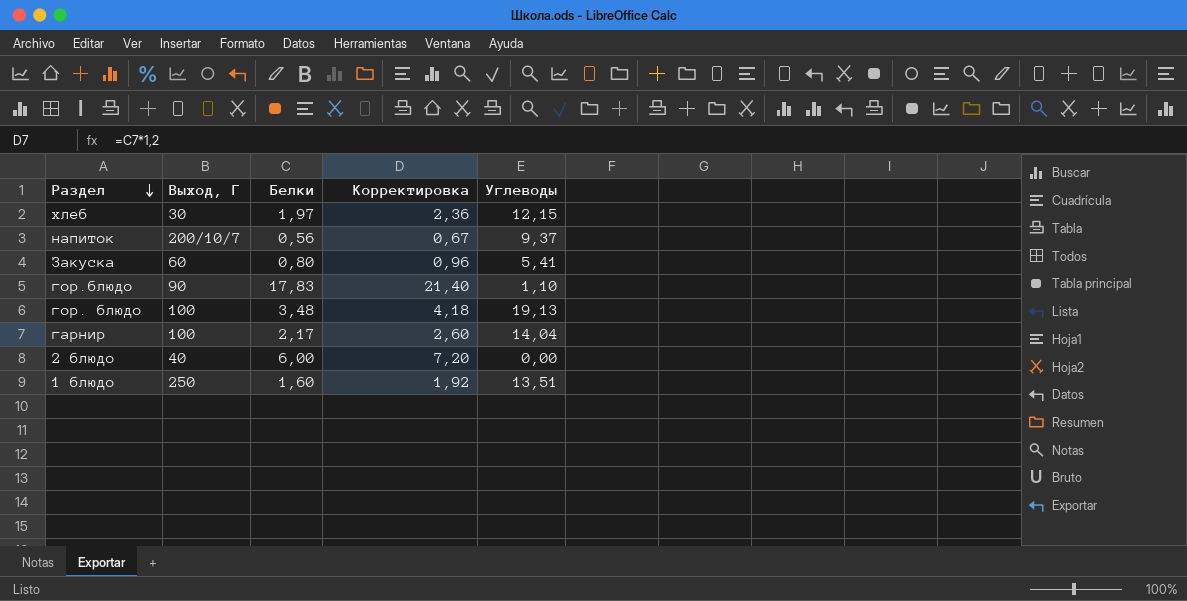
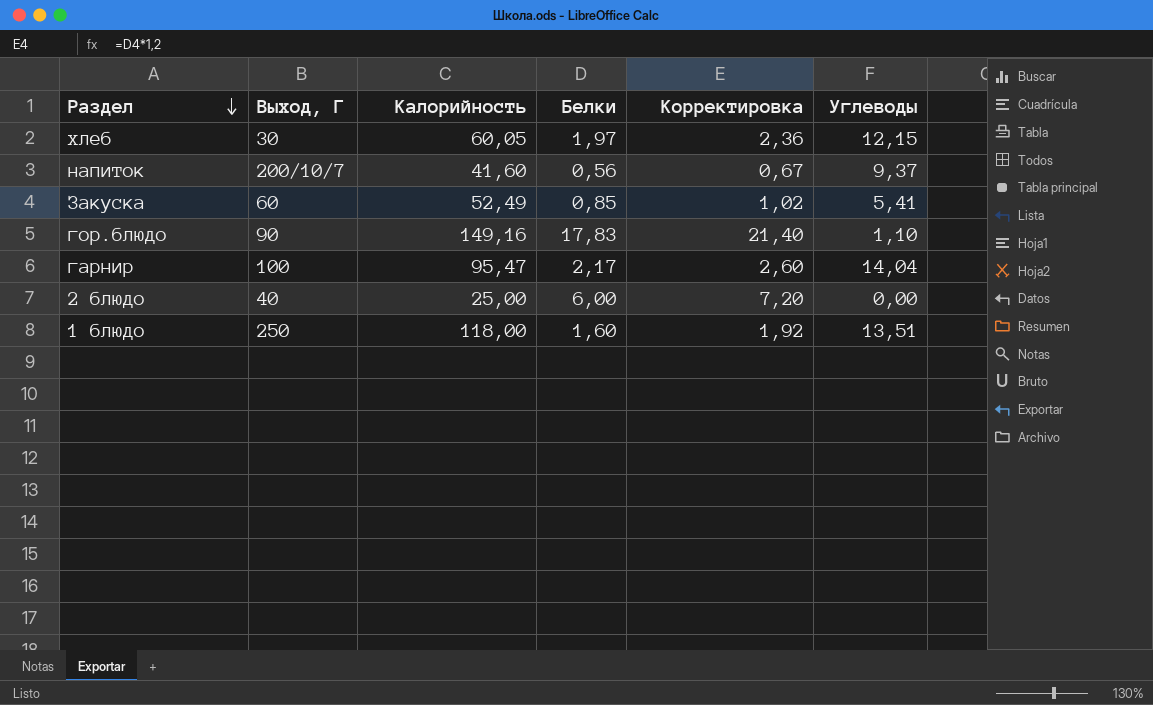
column Калорийность | position: none -> 3
row гор. блюдо: 100 | 3,48 | 4,18 | 19,13 -> none
Закуска | Белки: 0,80 -> 0,85
Закуска | Корректировка: 0,96 -> 1,02

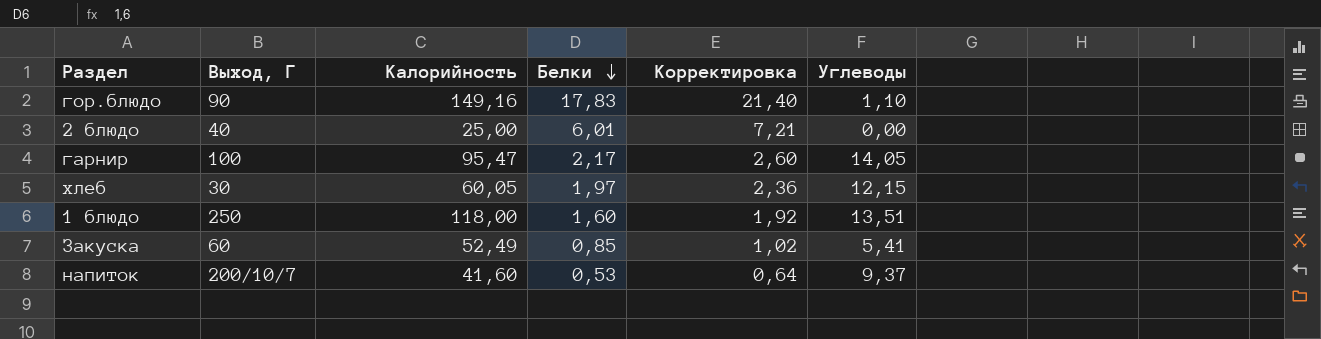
row order: Раздел descending -> Белки descending
2 блюдо | Белки: 6,00 -> 6,01
2 блюдо | Корректировка: 7,20 -> 7,21
гарнир | Углеводы: 14,04 -> 14,05
напиток | Белки: 0,56 -> 0,53
напиток | Корректировка: 0,67 -> 0,64

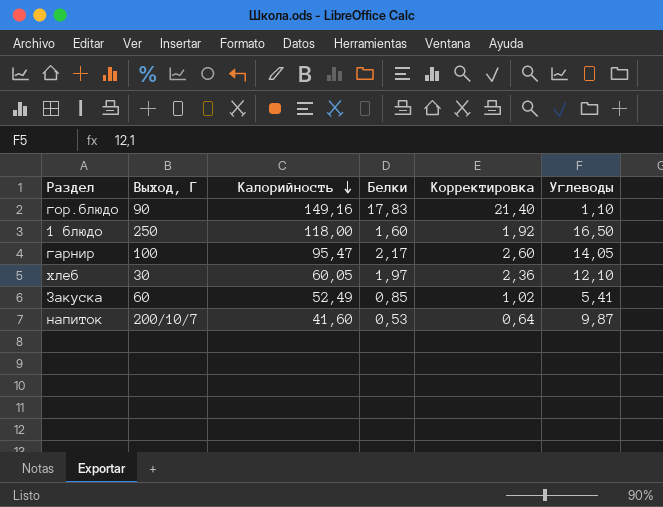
row order: Белки descending -> Калорийность descending
row 2 блюдо: 40 | 25,00 | 6,01 | 7,21 | 0,00 -> none
1 блюдо | Углеводы: 13,51 -> 16,50
хлеб | Углеводы: 12,15 -> 12,10
напиток | Углеводы: 9,37 -> 9,87

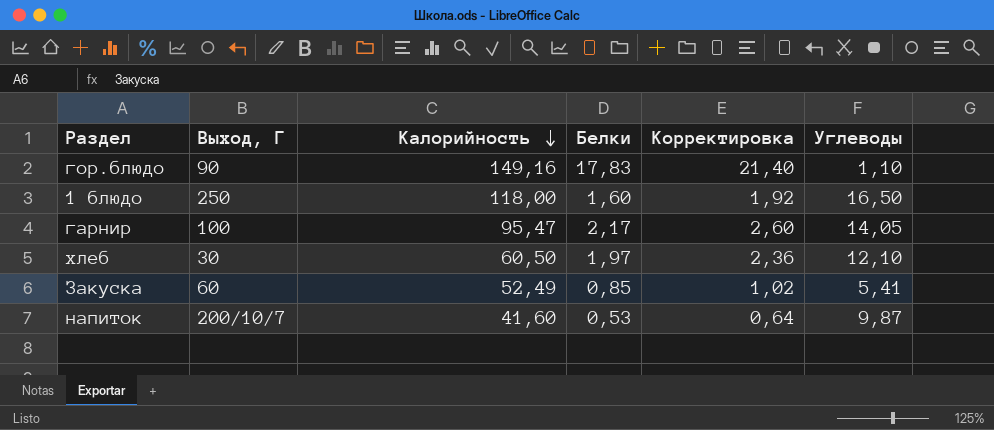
хлеб | Калорийность: 60,05 -> 60,50

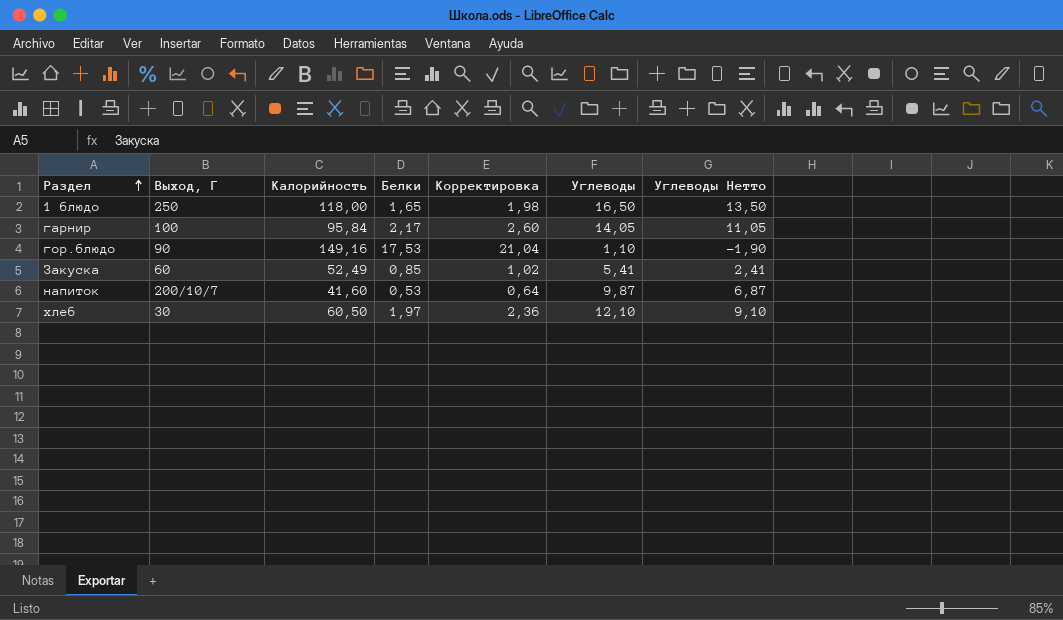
row order: Калорийность descending -> Раздел ascending
column Углеводы Нетто | formula: none -> [Углеводы] - 3
1 блюдо | Белки: 1,60 -> 1,65
1 блюдо | Корректировка: 1,92 -> 1,98
гарнир | Калорийность: 95,47 -> 95,84
гор.блюдо | Белки: 17,83 -> 17,53
гор.блюдо | Корректировка: 21,40 -> 21,04

